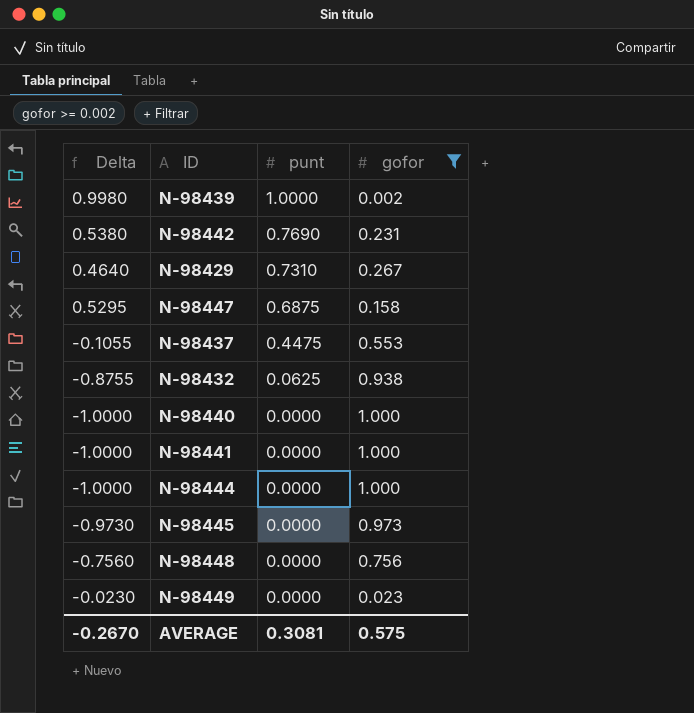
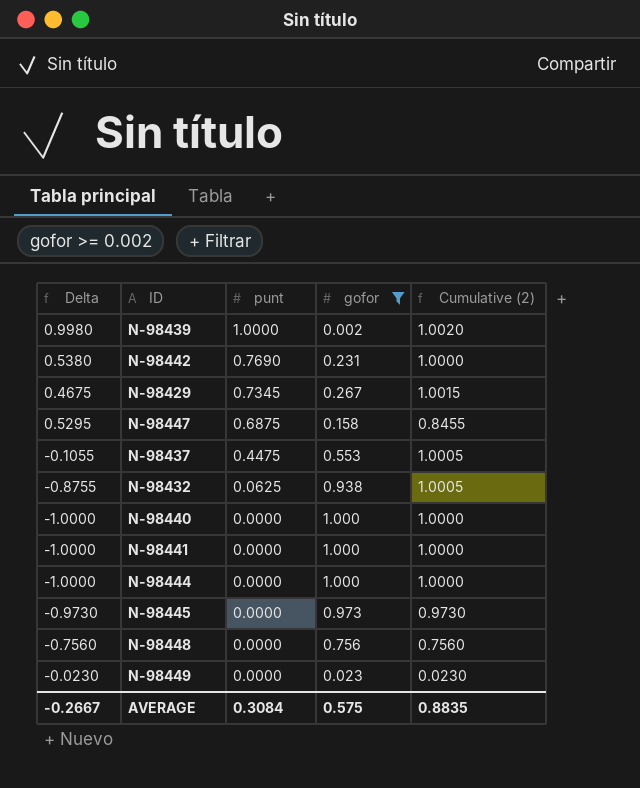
column Cumulative (2) | formula: none -> [punt] + [gofor]
N-98429 | Delta: 0.4640 -> 0.4675
N-98429 | punt: 0.7310 -> 0.7345
AVERAGE | Delta: -0.2670 -> -0.2667
AVERAGE | punt: 0.3081 -> 0.3084

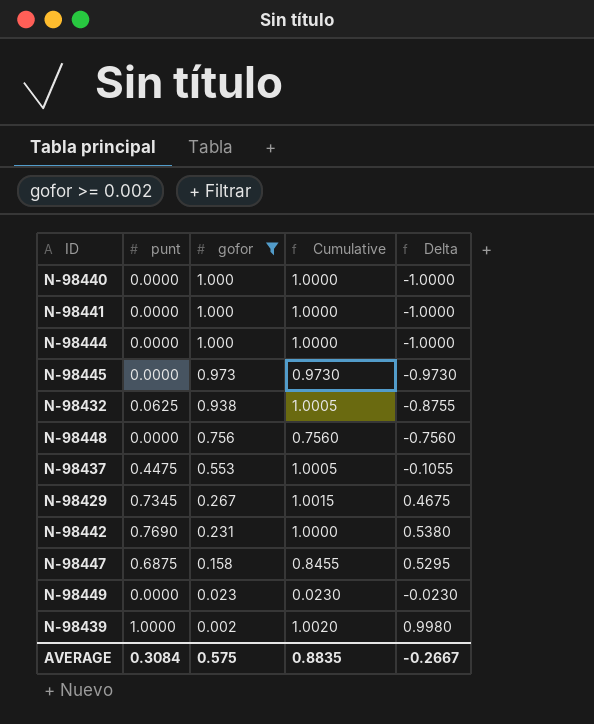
row order: punt descending -> gofor descending
column name: Cumulative (2) -> Cumulative
column Delta | position: 1 -> 5

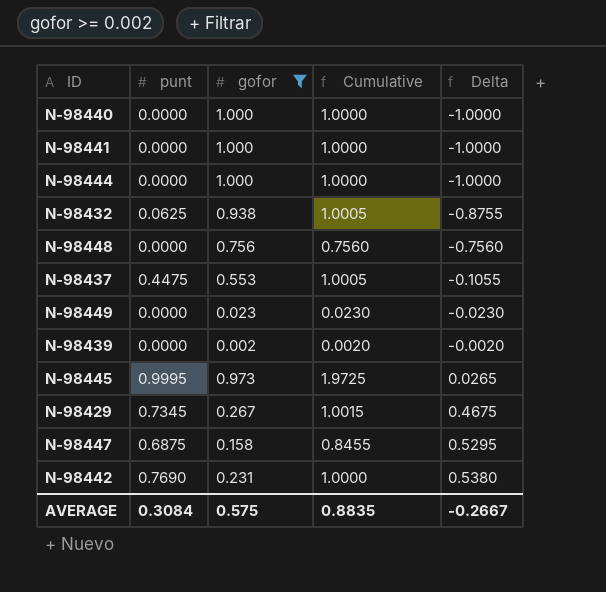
row order: gofor descending -> Delta ascending
N-98439 | punt: 1.0000 -> 0.0000
N-98439 | Cumulative: 1.0020 -> 0.0020
N-98439 | Delta: 0.9980 -> -0.0020
N-98445 | punt: 0.0000 -> 0.9995
N-98445 | Cumulative: 0.9730 -> 1.9725
N-98445 | Delta: -0.9730 -> 0.0265

